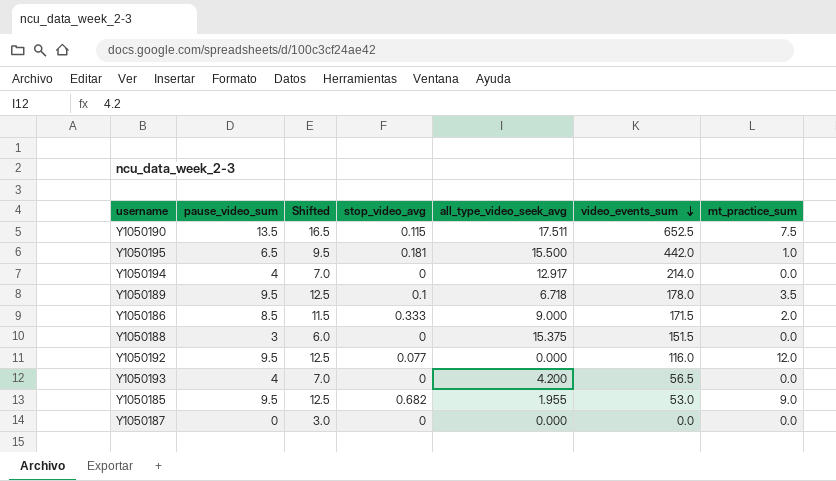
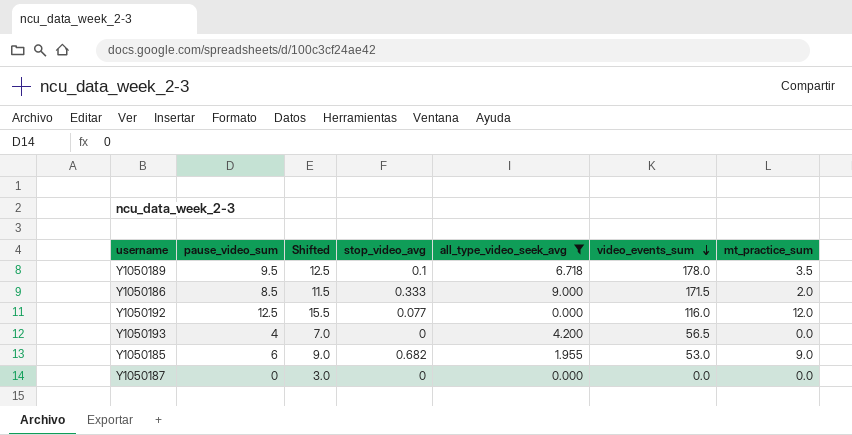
filter: none -> all_type_video_seek_avg <= 9.000
Y1050192 | pause_video_sum: 9.5 -> 12.5
Y1050192 | Shifted: 12.5 -> 15.5
Y1050185 | pause_video_sum: 9.5 -> 6
Y1050185 | Shifted: 12.5 -> 9.0

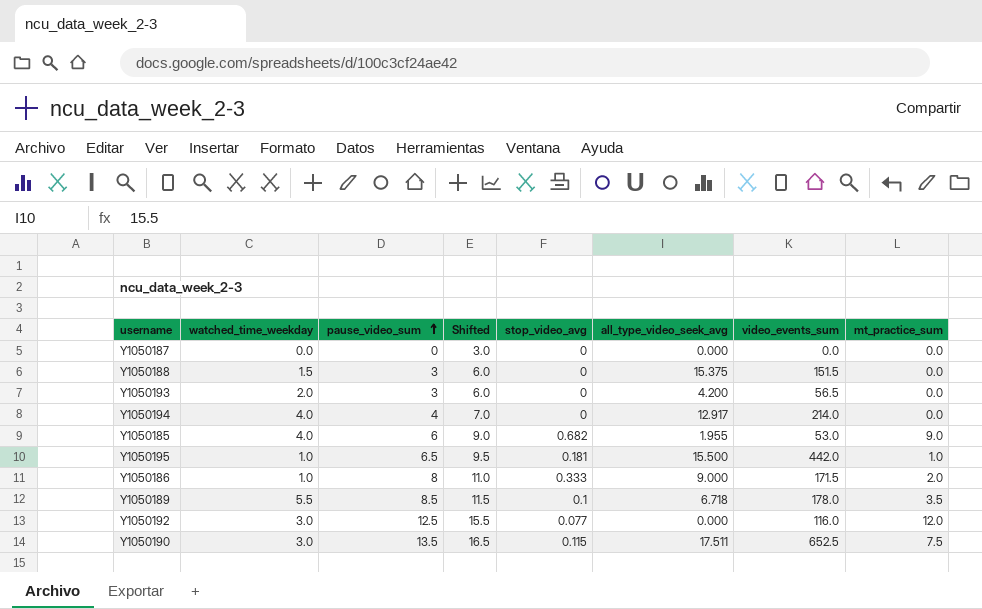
filter: all_type_video_seek_avg <= 9.000 -> none
row order: video_events_sum descending -> pause_video_sum ascending
column watched_time_weekday | position: none -> 2
Y1050193 | pause_video_sum: 4 -> 3
Y1050193 | Shifted: 7.0 -> 6.0
Y1050186 | pause_video_sum: 8.5 -> 8
Y1050186 | Shifted: 11.5 -> 11.0
Y1050189 | pause_video_sum: 9.5 -> 8.5
Y1050189 | Shifted: 12.5 -> 11.5

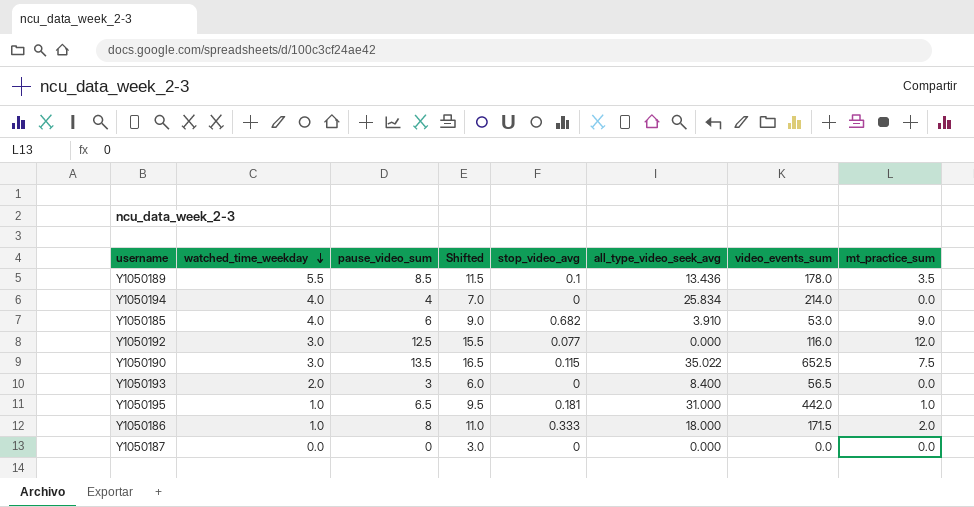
row order: pause_video_sum ascending -> watched_time_weekday descending
row Y1050188: 1.5 | 3 | 6.0 | 0 | 15.375 | 151.5 | 0.0 -> none
Y1050189 | all_type_video_seek_avg: 6.718 -> 13.436
Y1050194 | all_type_video_seek_avg: 12.917 -> 25.834
Y1050185 | all_type_video_seek_avg: 1.955 -> 3.910
Y1050190 | all_type_video_seek_avg: 17.511 -> 35.022
Y1050193 | all_type_video_seek_avg: 4.200 -> 8.400
Y1050195 | all_type_video_seek_avg: 15.500 -> 31.000
Y1050186 | all_type_video_seek_avg: 9.000 -> 18.000

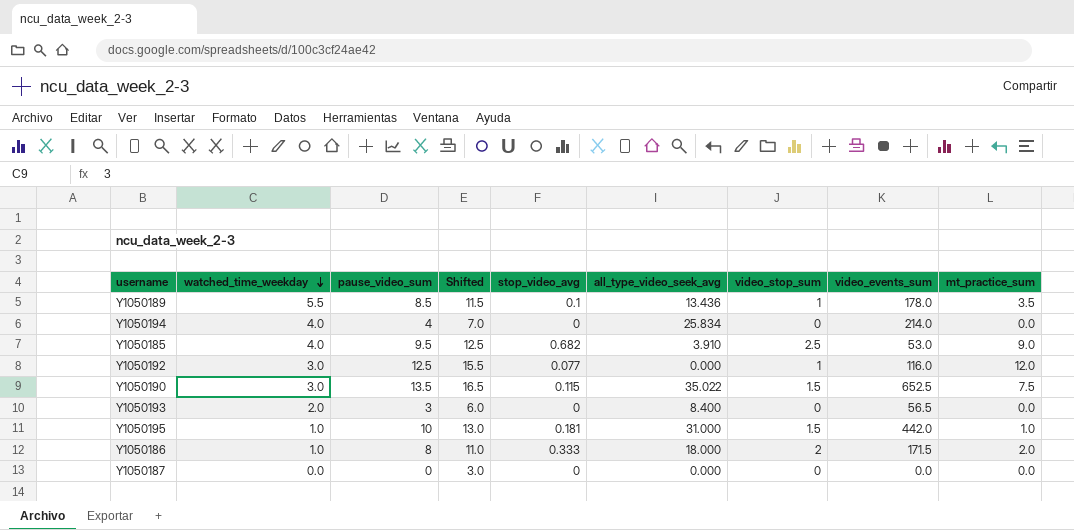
column video_stop_sum | position: none -> 7
Y1050185 | pause_video_sum: 6 -> 9.5
Y1050185 | Shifted: 9.0 -> 12.5
Y1050195 | pause_video_sum: 6.5 -> 10
Y1050195 | Shifted: 9.5 -> 13.0

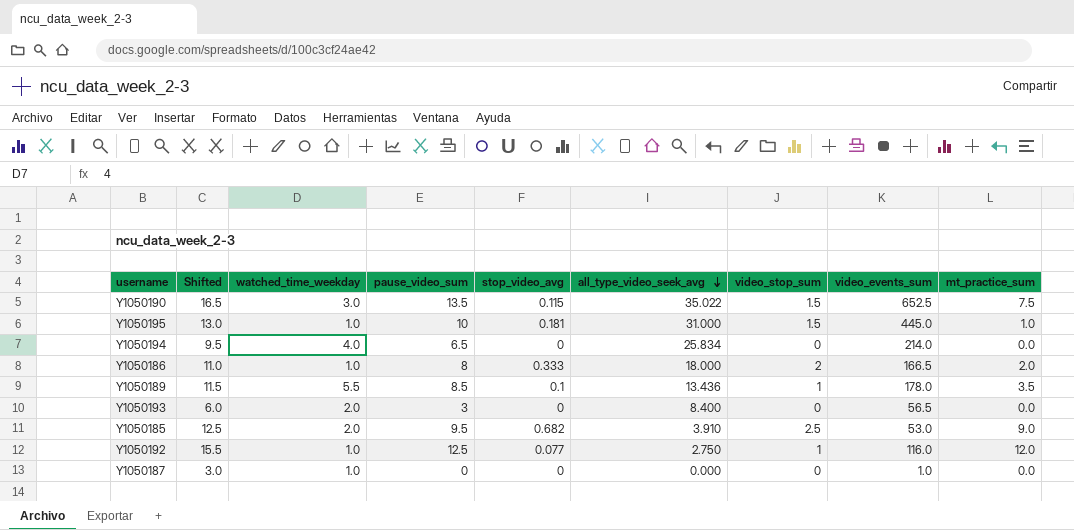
row order: watched_time_weekday descending -> all_type_video_seek_avg descending
column Shifted | position: 4 -> 2
Y1050195 | video_events_sum: 442.0 -> 445.0
Y1050194 | Shifted: 7.0 -> 9.5
Y1050194 | pause_video_sum: 4 -> 6.5
Y1050186 | video_events_sum: 171.5 -> 166.5
Y1050185 | watched_time_weekday: 4.0 -> 2.0
Y1050192 | watched_time_weekday: 3.0 -> 1.0
Y1050192 | all_type_video_seek_avg: 0.000 -> 2.750
Y1050187 | watched_time_weekday: 0.0 -> 1.0
Y1050187 | video_events_sum: 0.0 -> 1.0

